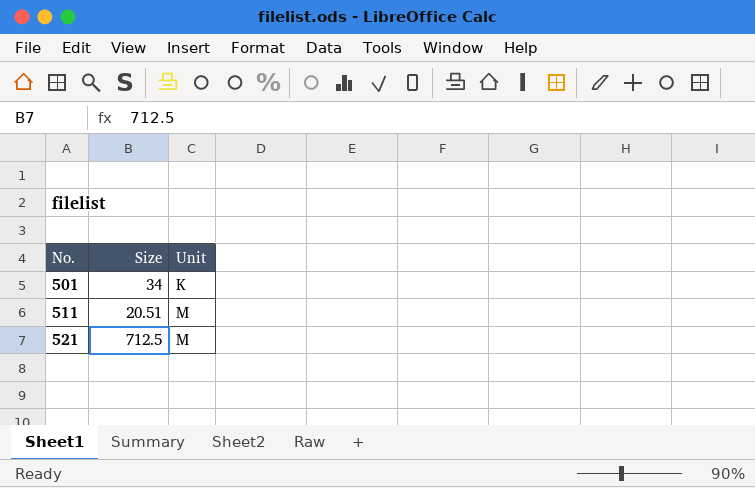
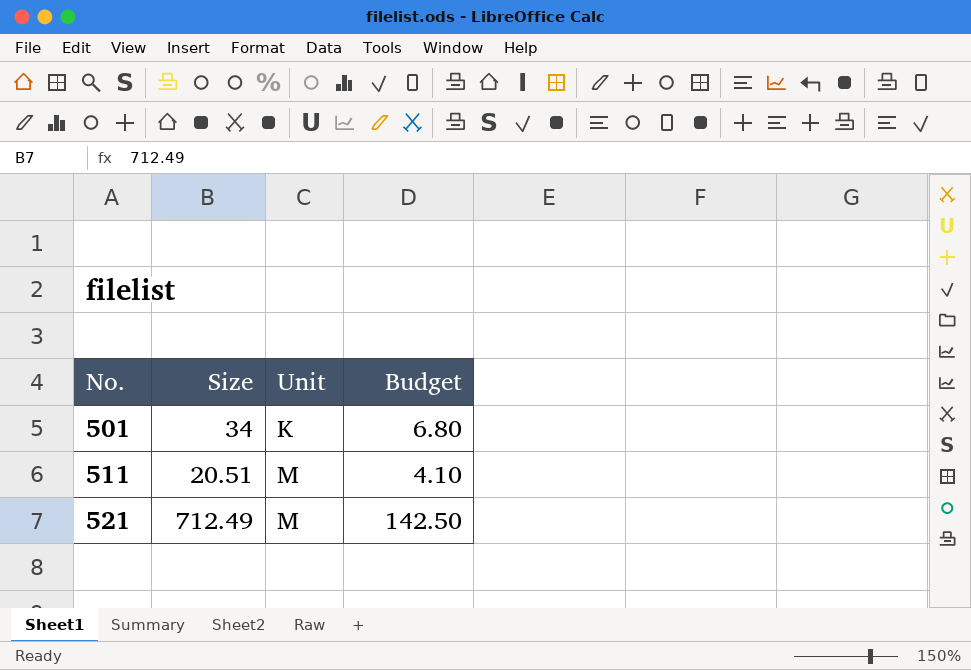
column Budget | formula: none -> [Size] * 0.2
521 | Size: 712.5 -> 712.49

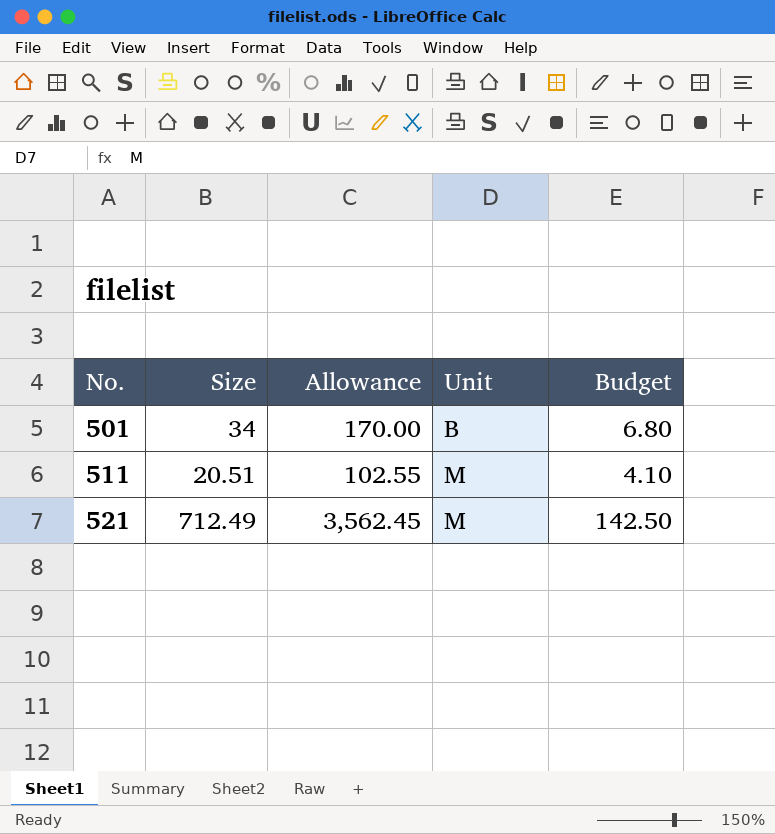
column Allowance | formula: none -> [Size] * 5
501 | Unit: K -> B

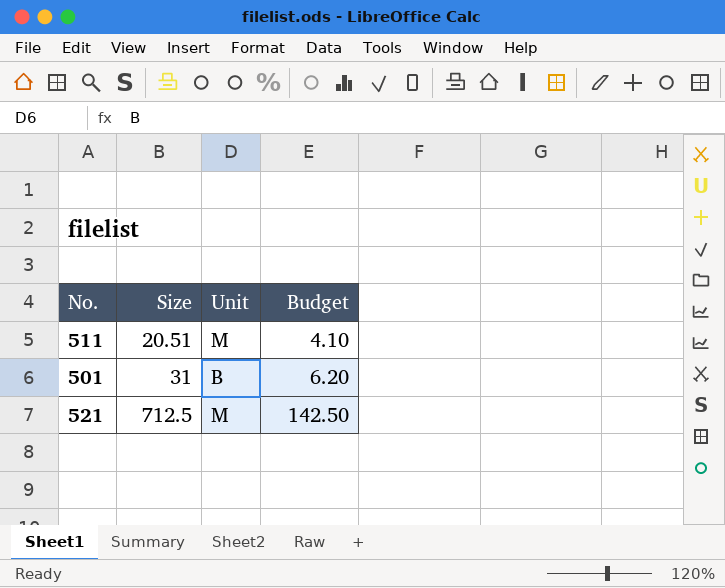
row order: No. ascending -> Size ascending
column Allowance | formula: [Size] * 5 -> none
501 | Size: 34 -> 31
501 | Budget: 6.80 -> 6.20
521 | Size: 712.49 -> 712.5

